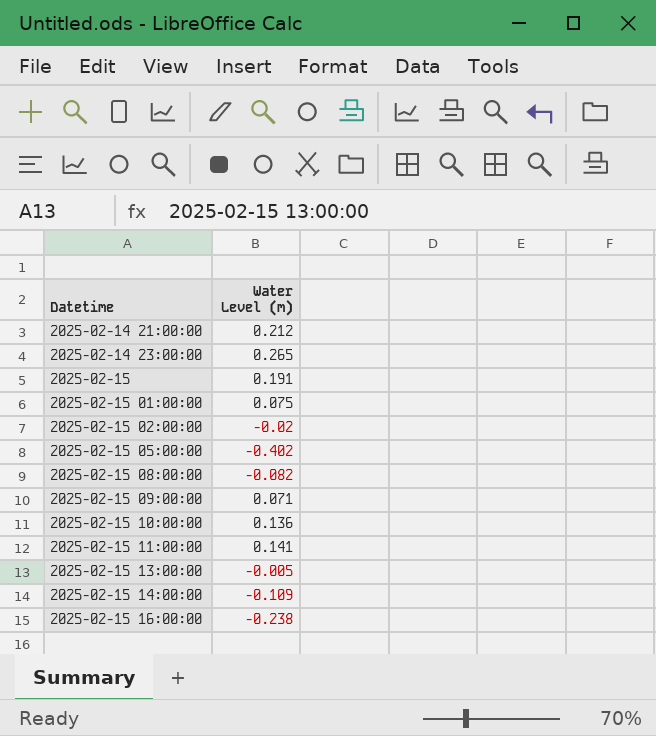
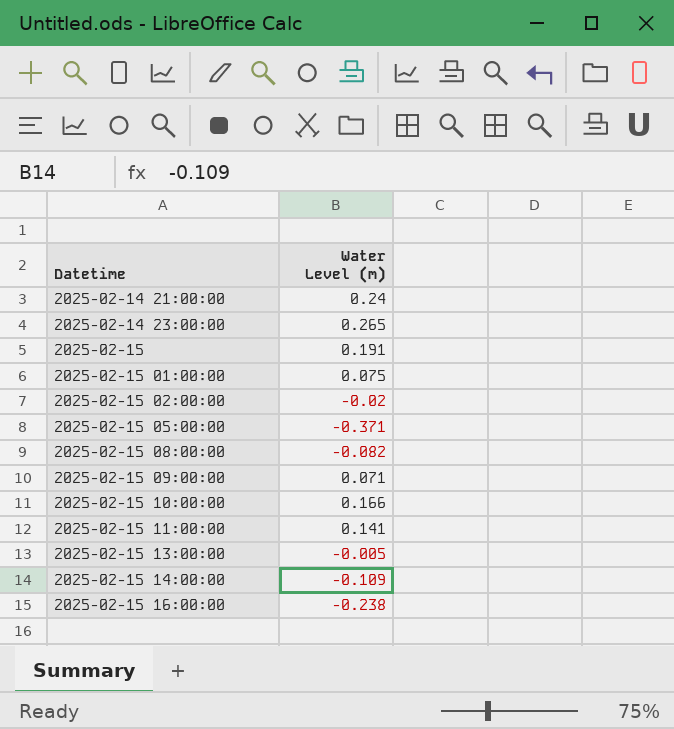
2025-02-14 21:00:00 | Water Level (m): 0.212 -> 0.24
2025-02-15 05:00:00 | Water Level (m): -0.402 -> -0.371
2025-02-15 10:00:00 | Water Level (m): 0.136 -> 0.166

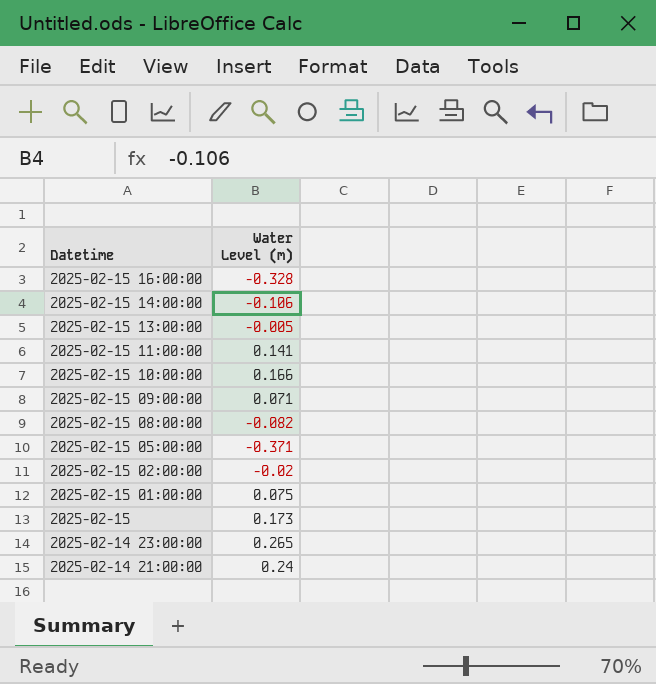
row order: Datetime ascending -> Datetime descending
2025-02-15 16:00:00 | Water Level (m): -0.238 -> -0.328
2025-02-15 14:00:00 | Water Level (m): -0.109 -> -0.106
2025-02-15 | Water Level (m): 0.191 -> 0.173

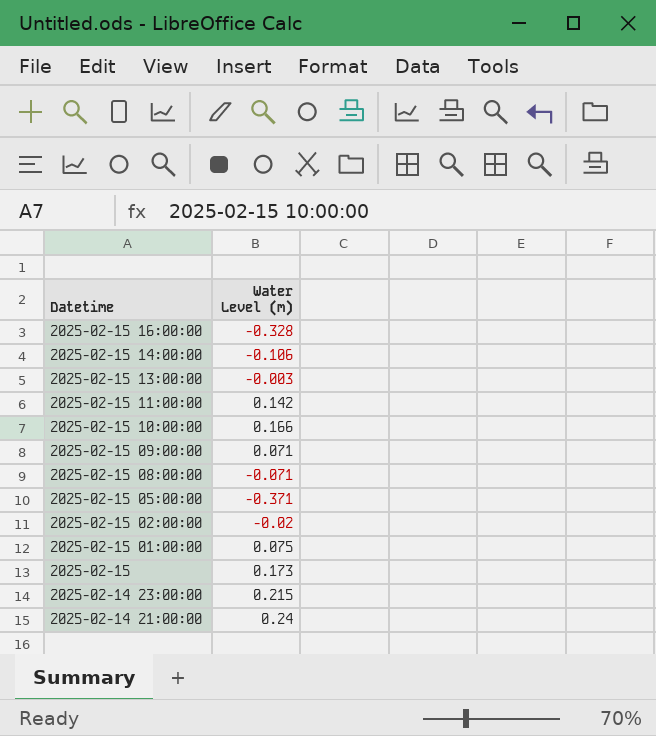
2025-02-15 13:00:00 | Water Level (m): -0.005 -> -0.003
2025-02-15 11:00:00 | Water Level (m): 0.141 -> 0.142
2025-02-15 08:00:00 | Water Level (m): -0.082 -> -0.071
2025-02-14 23:00:00 | Water Level (m): 0.265 -> 0.215

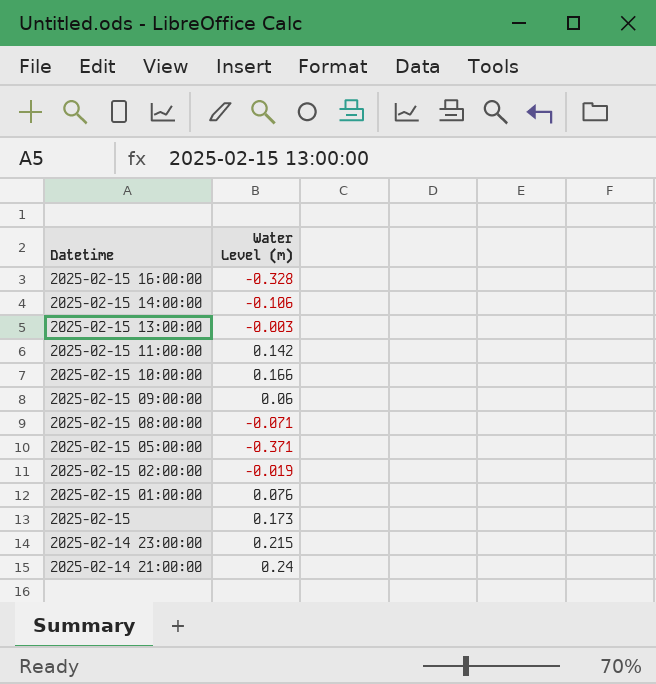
2025-02-15 09:00:00 | Water Level (m): 0.071 -> 0.06
2025-02-15 02:00:00 | Water Level (m): -0.02 -> -0.019
2025-02-15 01:00:00 | Water Level (m): 0.075 -> 0.076

